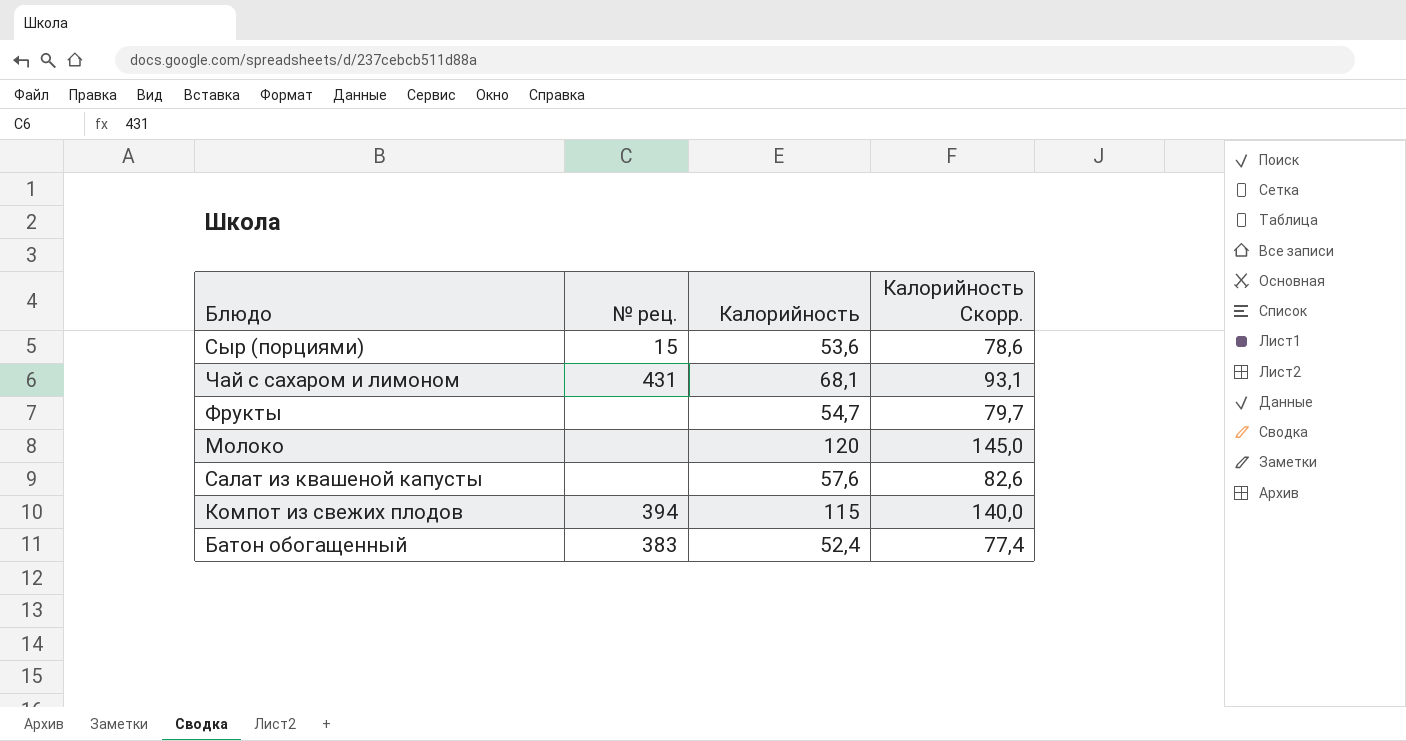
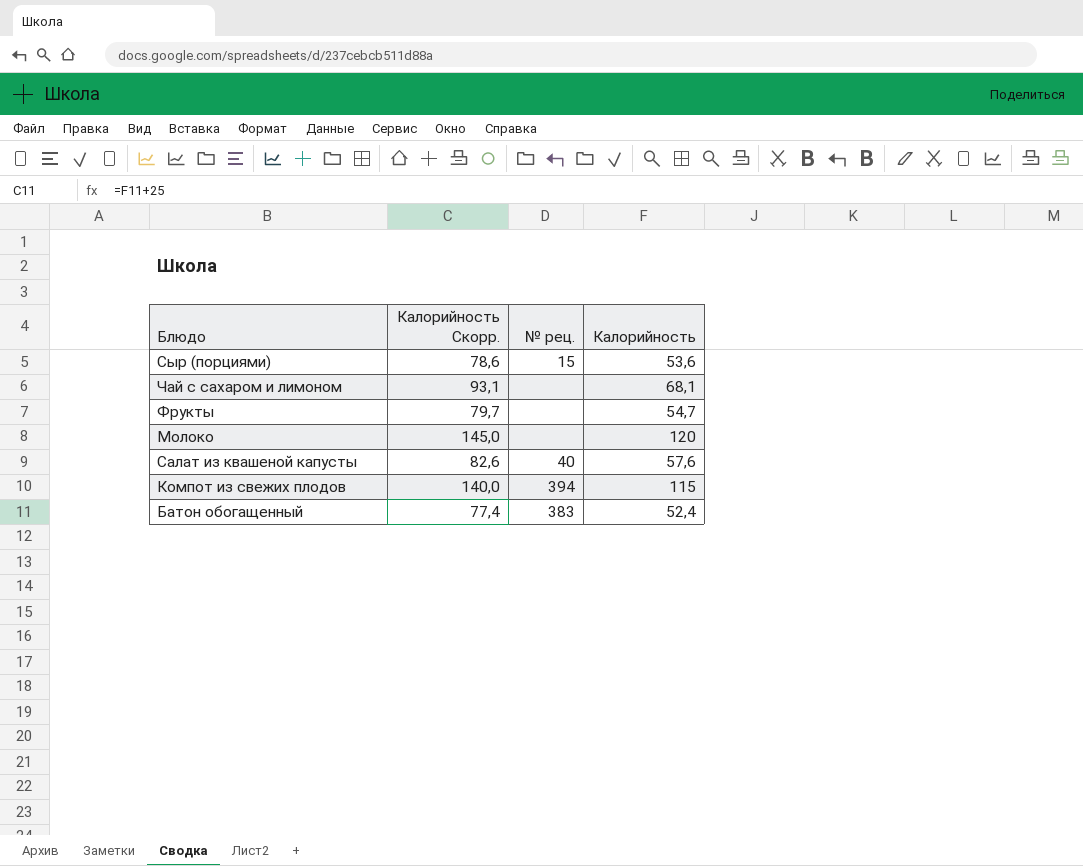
column Калорийность Скорр. | position: 4 -> 2
Чай с сахаром и лимоном | № рец.: 431 -> none
Салат из квашеной капусты | № рец.: none -> 40

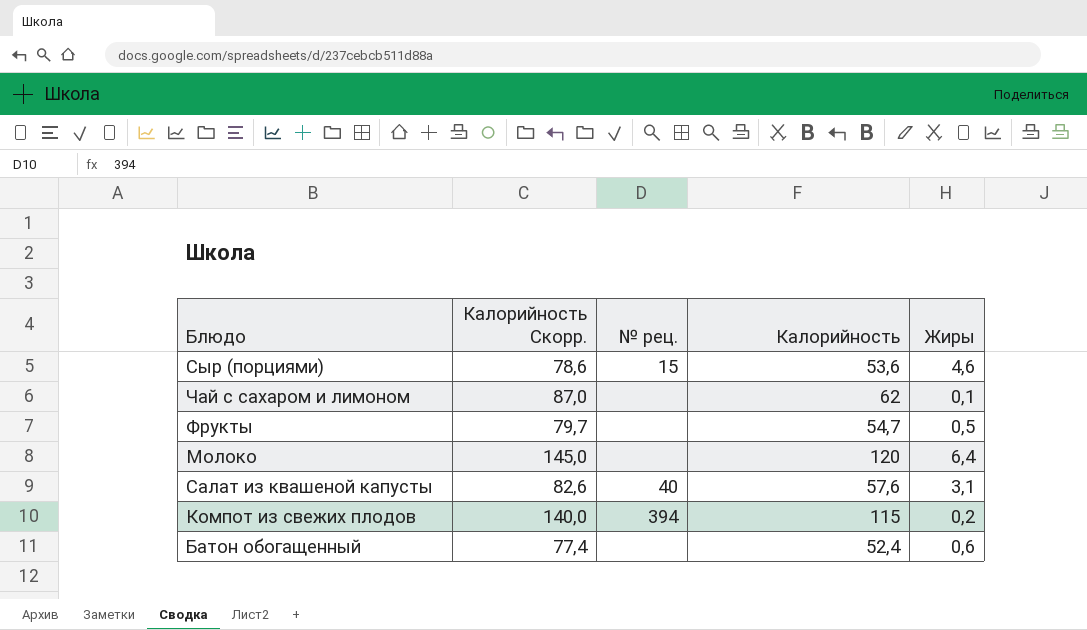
column Жиры | position: none -> 5
Чай с сахаром и лимоном | Калорийность Скорр.: 93,1 -> 87,0
Чай с сахаром и лимоном | Калорийность: 68,1 -> 62
Батон обогащенный | № рец.: 383 -> none

